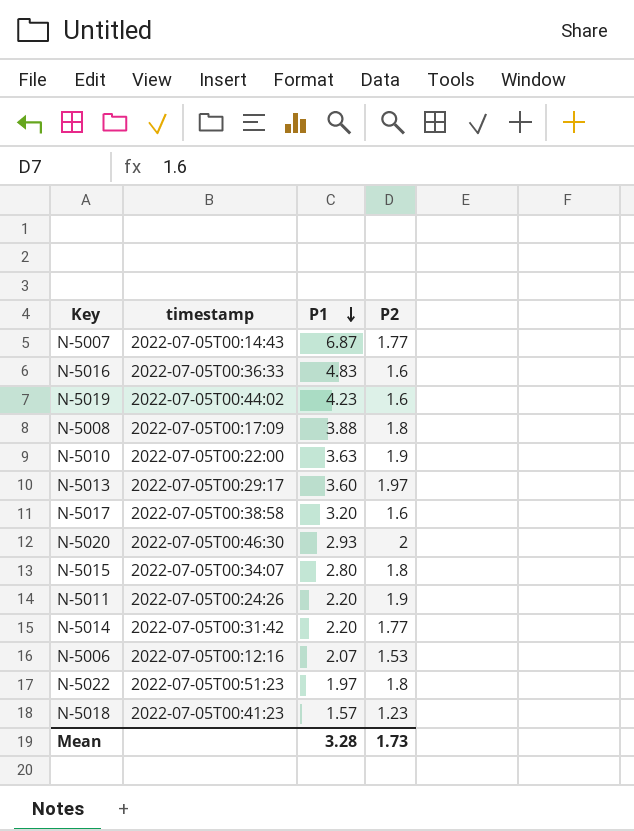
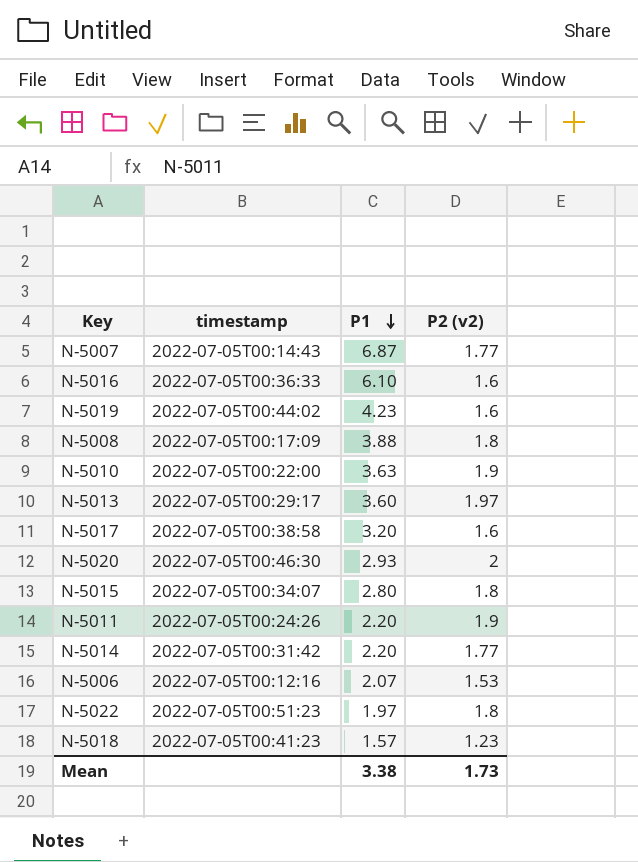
column name: P2 -> P2 (v2)
N-5016 | P1: 4.83 -> 6.10
Mean | P1: 3.28 -> 3.38

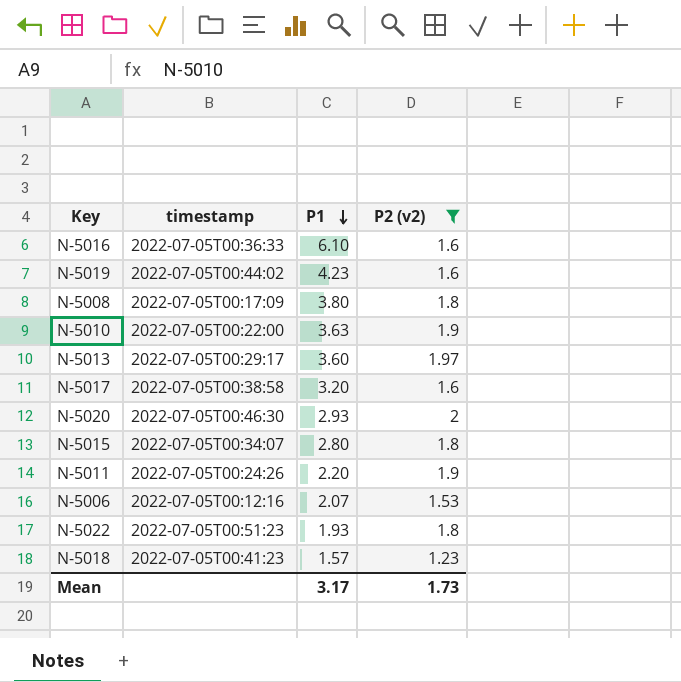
filter: none -> P2 (v2) != 1.77
N-5008 | P1: 3.88 -> 3.80
N-5022 | P1: 1.97 -> 1.93
Mean | P1: 3.38 -> 3.17

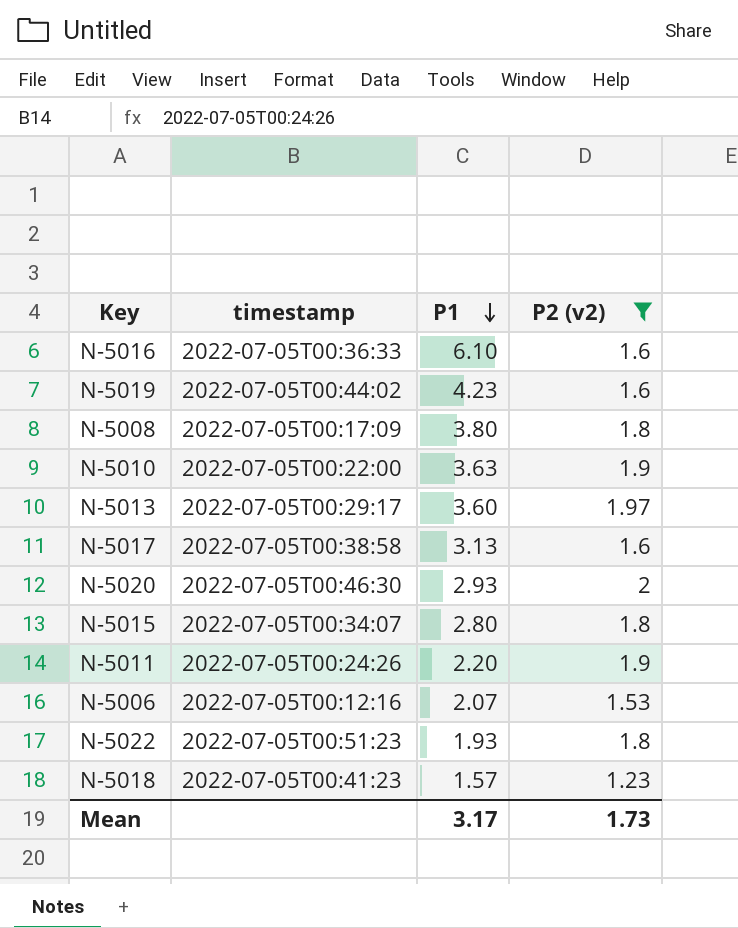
N-5017 | P1: 3.20 -> 3.13

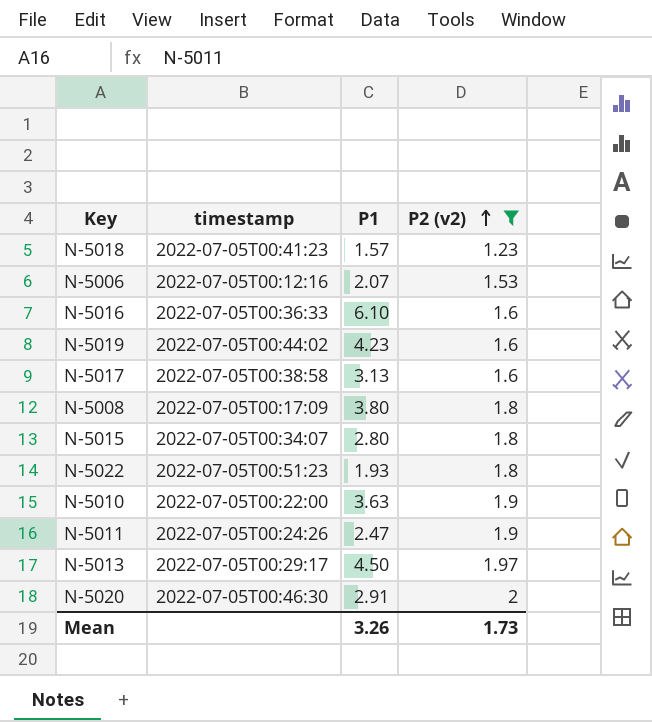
row order: P1 descending -> P2 (v2) ascending
N-5011 | P1: 2.20 -> 2.47
N-5013 | P1: 3.60 -> 4.50
N-5020 | P1: 2.93 -> 2.91
Mean | P1: 3.17 -> 3.26

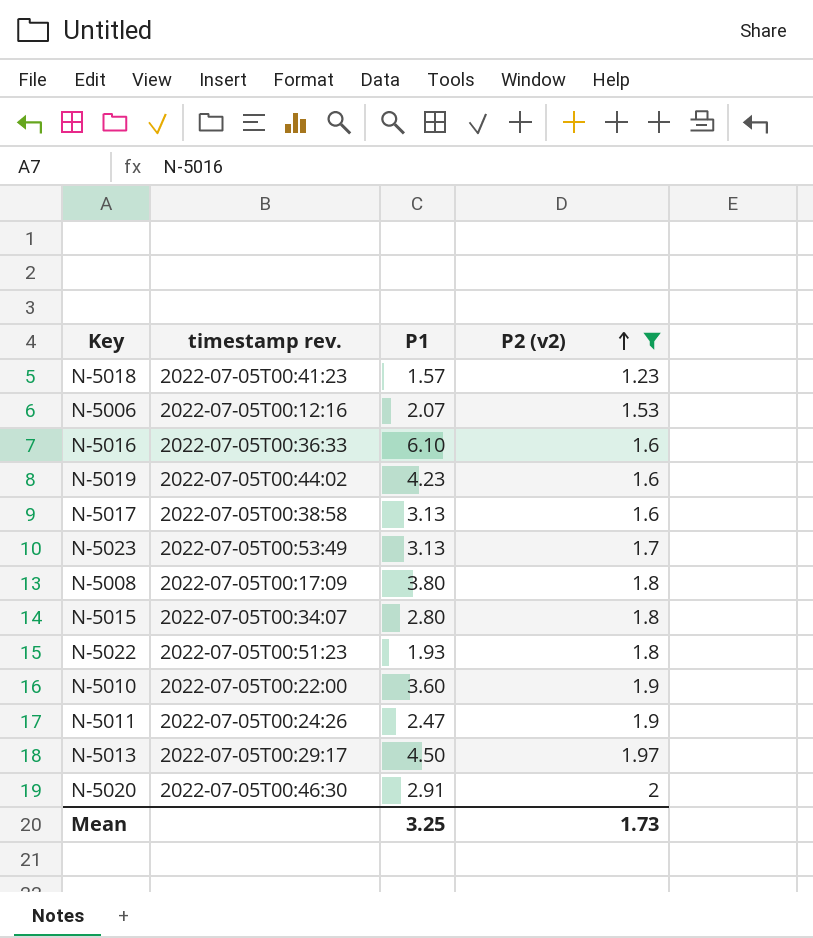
column name: timestamp -> timestamp rev.
row N-5023: none -> 2022-07-05T00:53:49 | 3.13 | 1.7
N-5010 | P1: 3.63 -> 3.60
Mean | P1: 3.26 -> 3.25

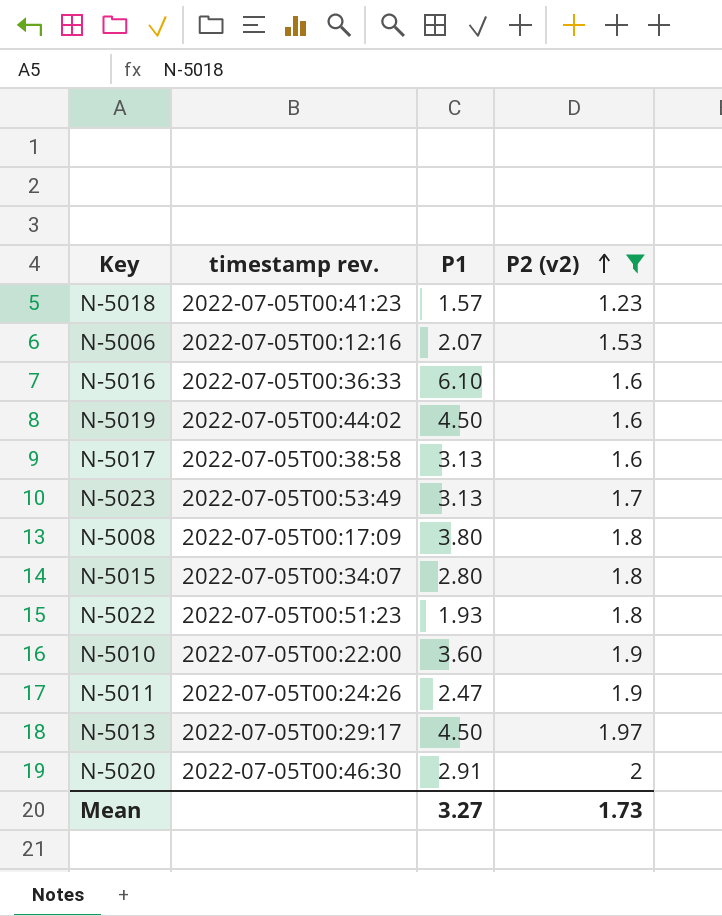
N-5019 | P1: 4.23 -> 4.50
Mean | P1: 3.25 -> 3.27

